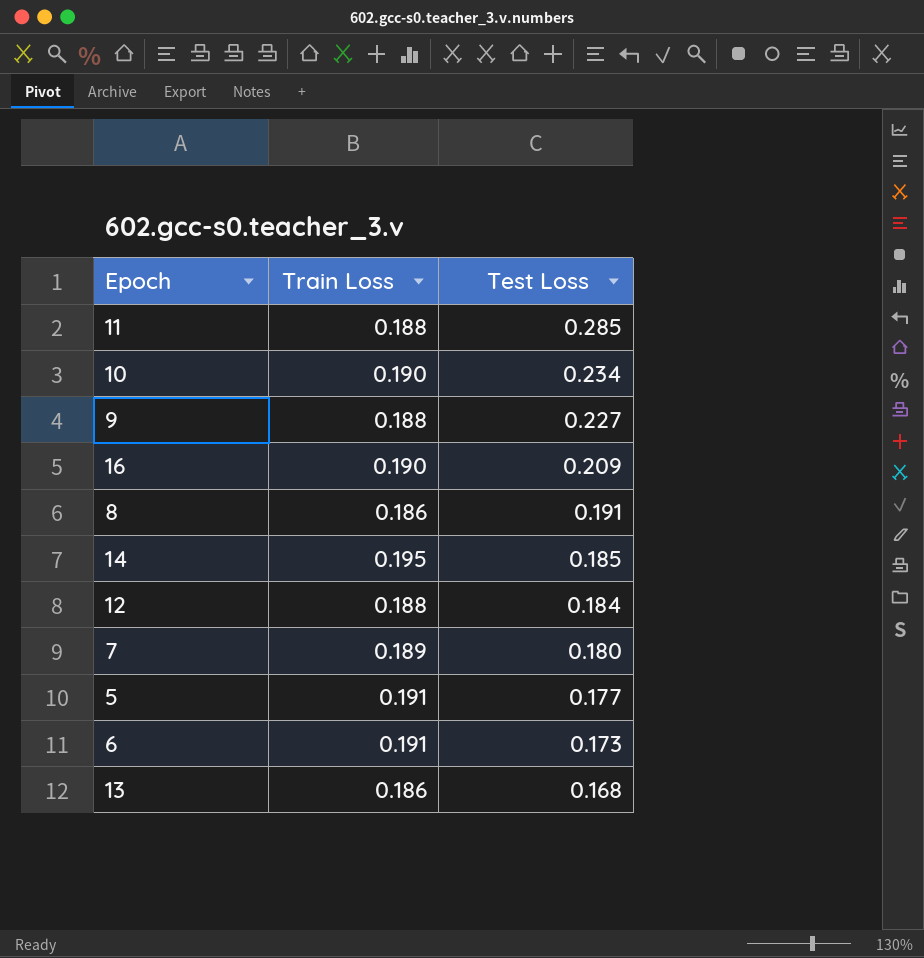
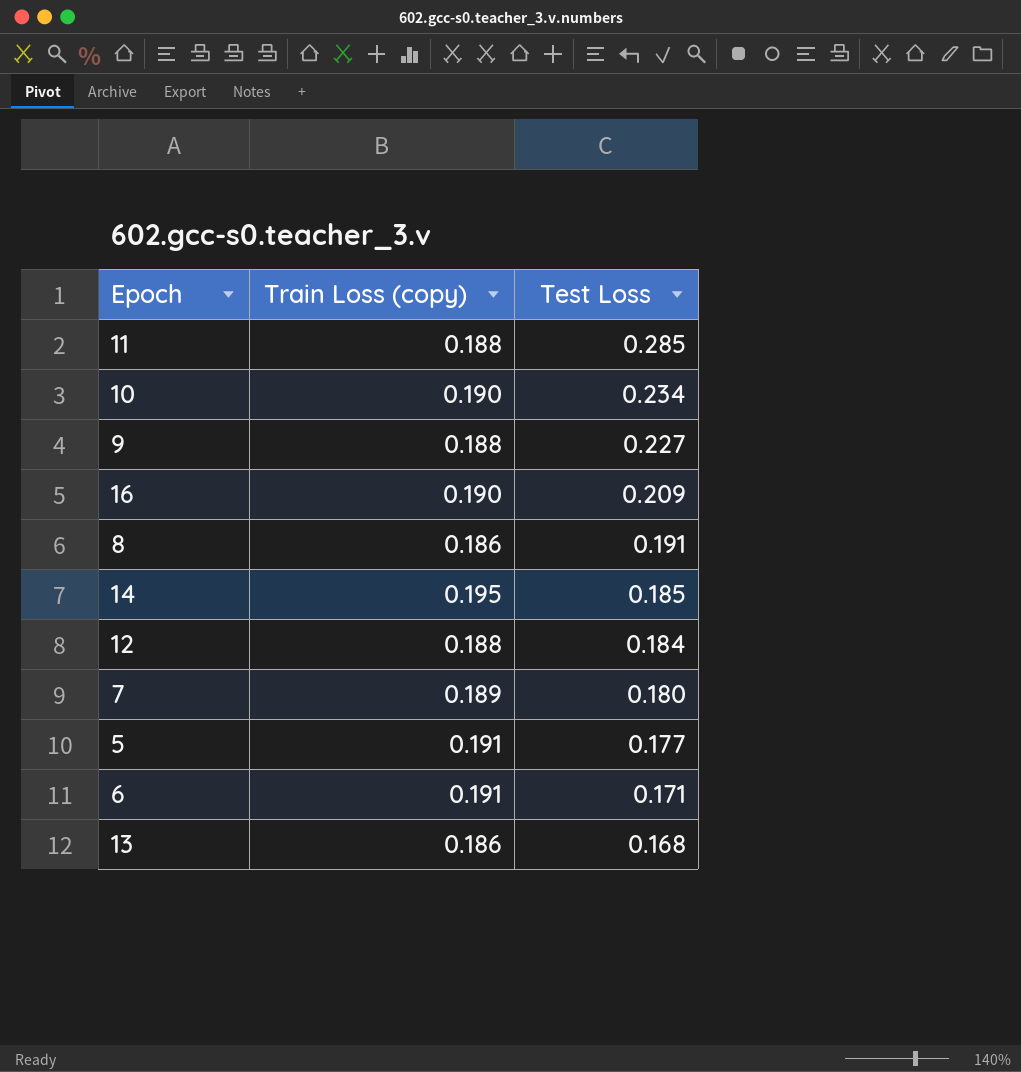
column name: Train Loss -> Train Loss (copy)
6 | Test Loss: 0.173 -> 0.171

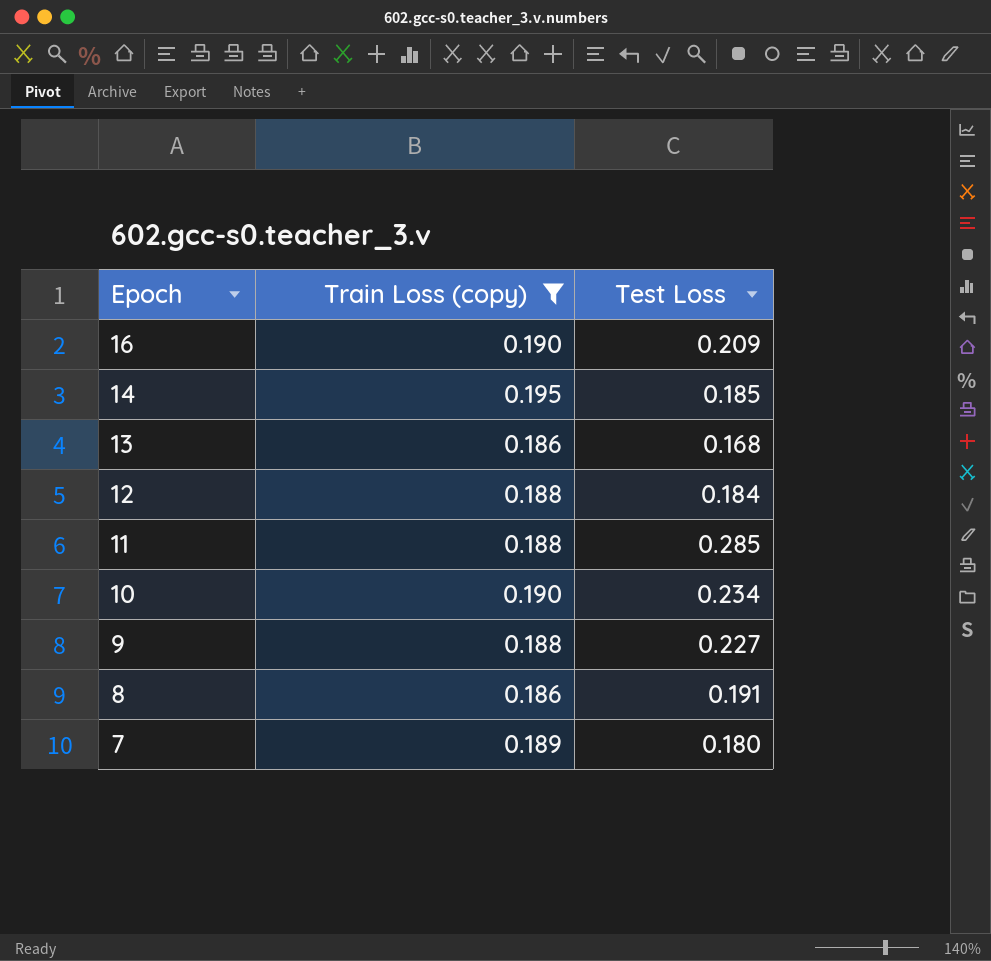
filter: none -> Train Loss (copy) != 0.191
row order: Test Loss descending -> Epoch descending

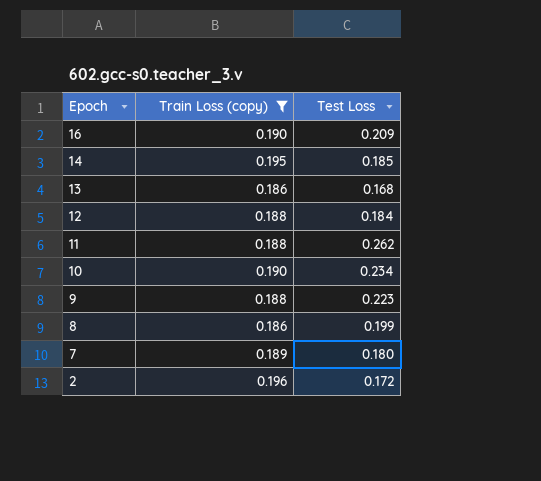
11 | Test Loss: 0.285 -> 0.262
9 | Test Loss: 0.227 -> 0.223
8 | Test Loss: 0.191 -> 0.199
row 2: none -> 0.196 | 0.172

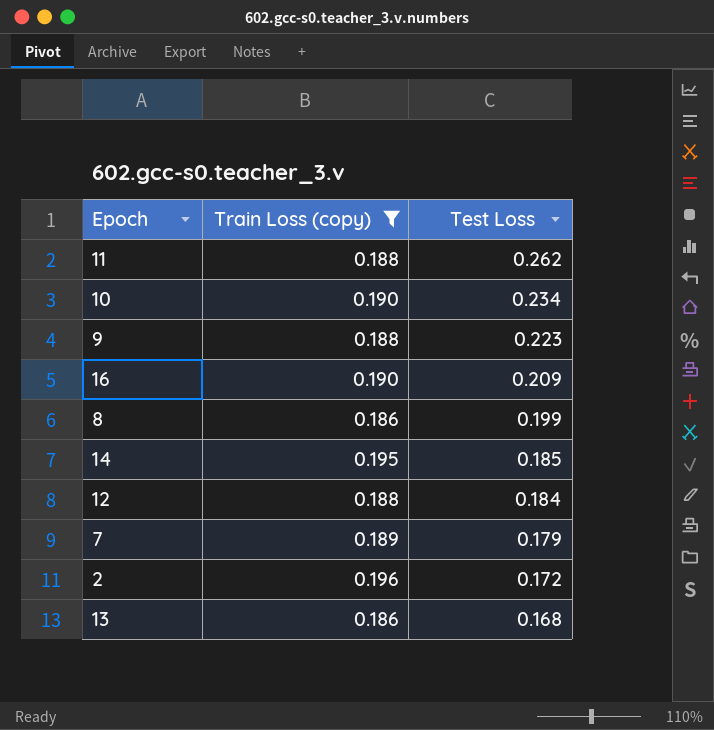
row order: Epoch descending -> Test Loss descending
7 | Test Loss: 0.180 -> 0.179

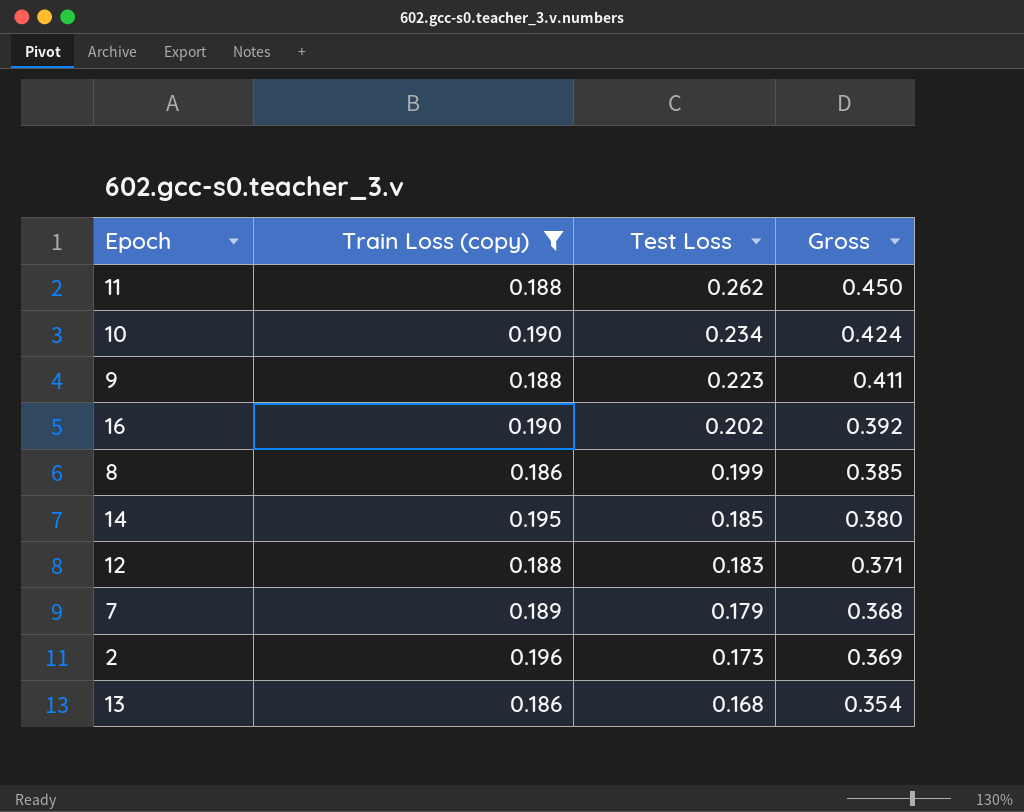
column Gross | formula: none -> [Train Loss (copy)] + [Test Loss]
16 | Test Loss: 0.209 -> 0.202
12 | Test Loss: 0.184 -> 0.183
2 | Test Loss: 0.172 -> 0.173

